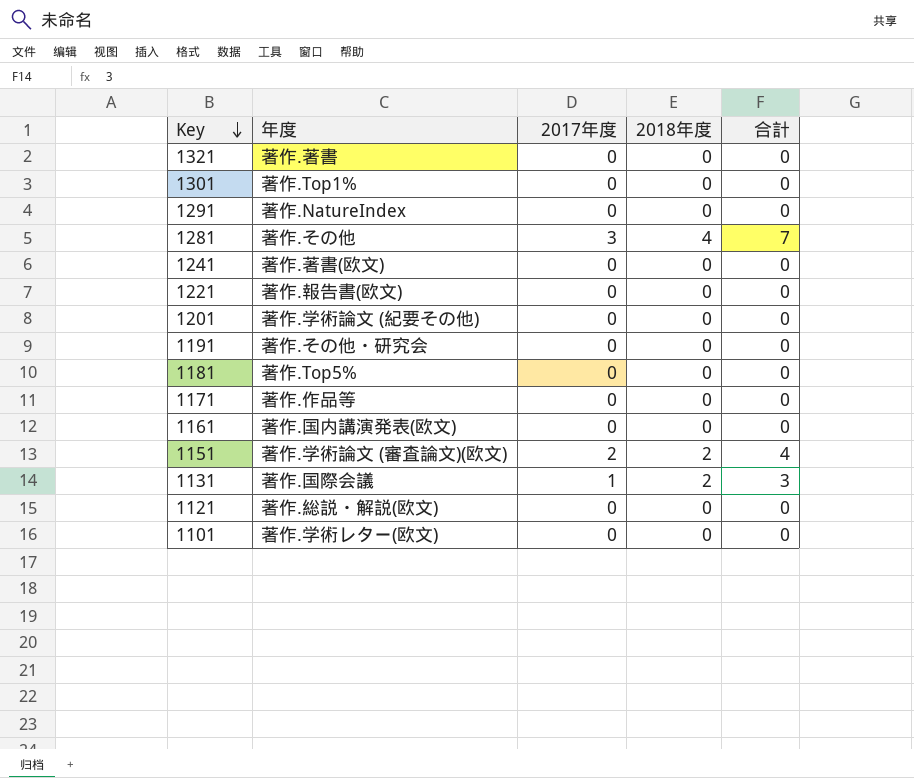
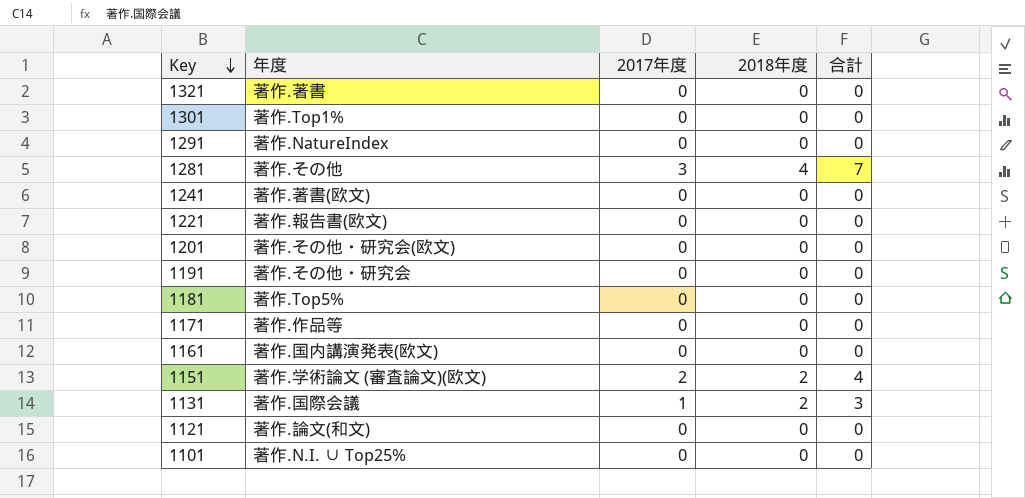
1201 | 年度: 著作.学術論文 (紀要その他) -> 著作.その他・研究会(欧文)
1121 | 年度: 著作.総説・解説(欧文) -> 著作.論文(和文)
1101 | 年度: 著作.学術レター(欧文) -> 著作.N.I. ∪ Top25%

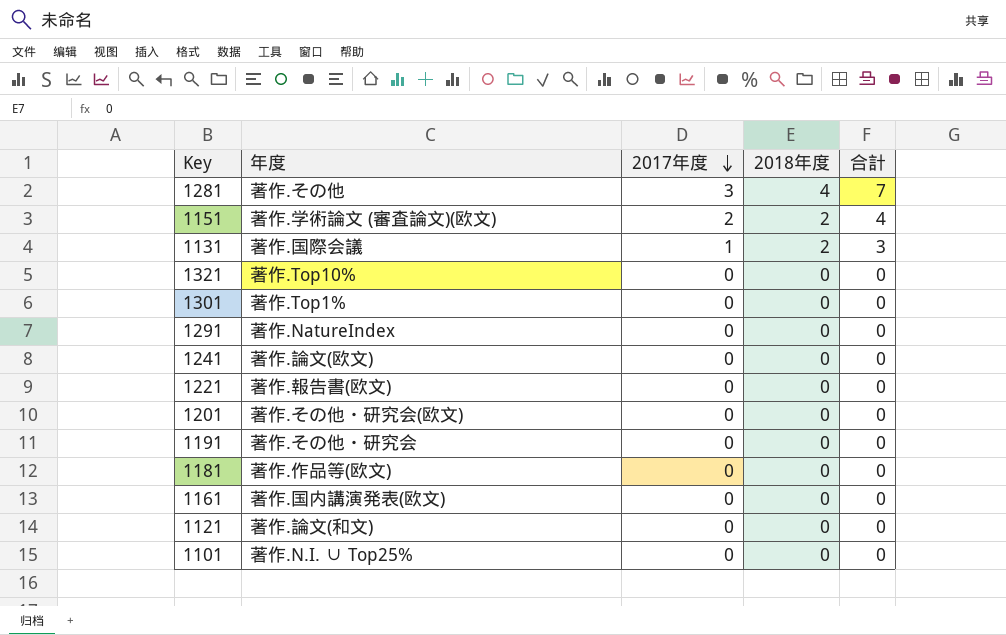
row order: Key descending -> 2017年度 descending
row 1171: 著作.作品等 | 0 | 0 | 0 -> none
1321 | 年度: 著作.著書 -> 著作.Top10%
1241 | 年度: 著作.著書(欧文) -> 著作.論文(欧文)
1181 | 年度: 著作.Top5% -> 著作.作品等(欧文)

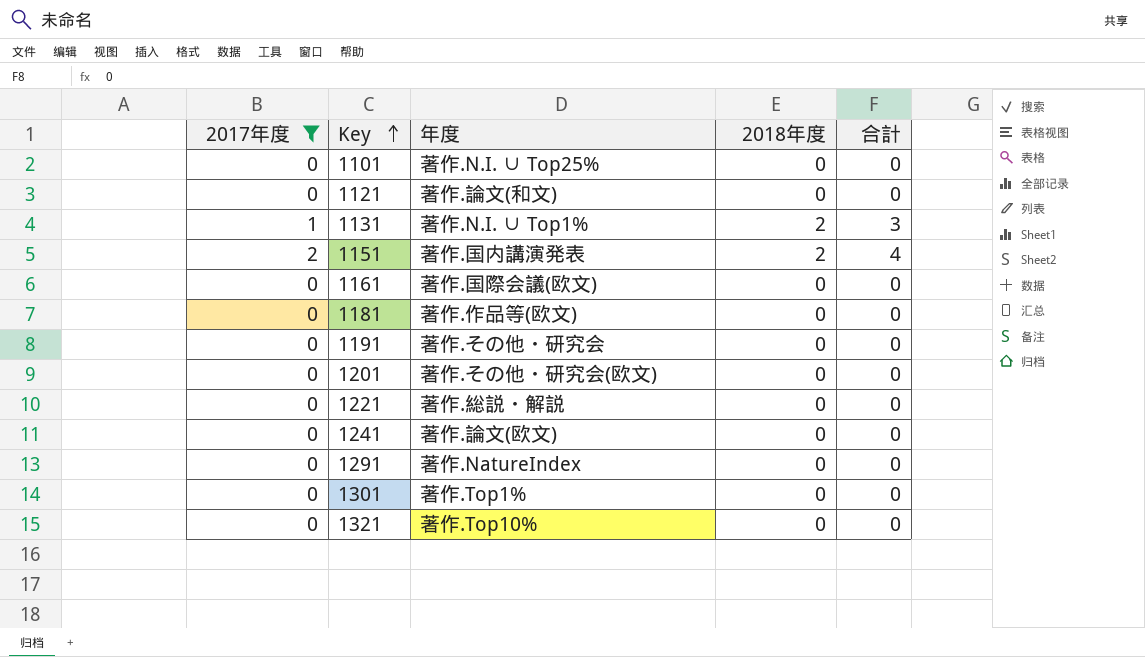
filter: none -> 2017年度 != 3
row order: 2017年度 descending -> Key ascending
column 2017年度 | position: 3 -> 1
1131 | 年度: 著作.国際会議 -> 著作.N.I. ∪ Top1%
1151 | 年度: 著作.学術論文 (審査論文)(欧文) -> 著作.国内講演発表
1161 | 年度: 著作.国内講演発表(欧文) -> 著作.国際会議(欧文)
1221 | 年度: 著作.報告書(欧文) -> 著作.総説・解説

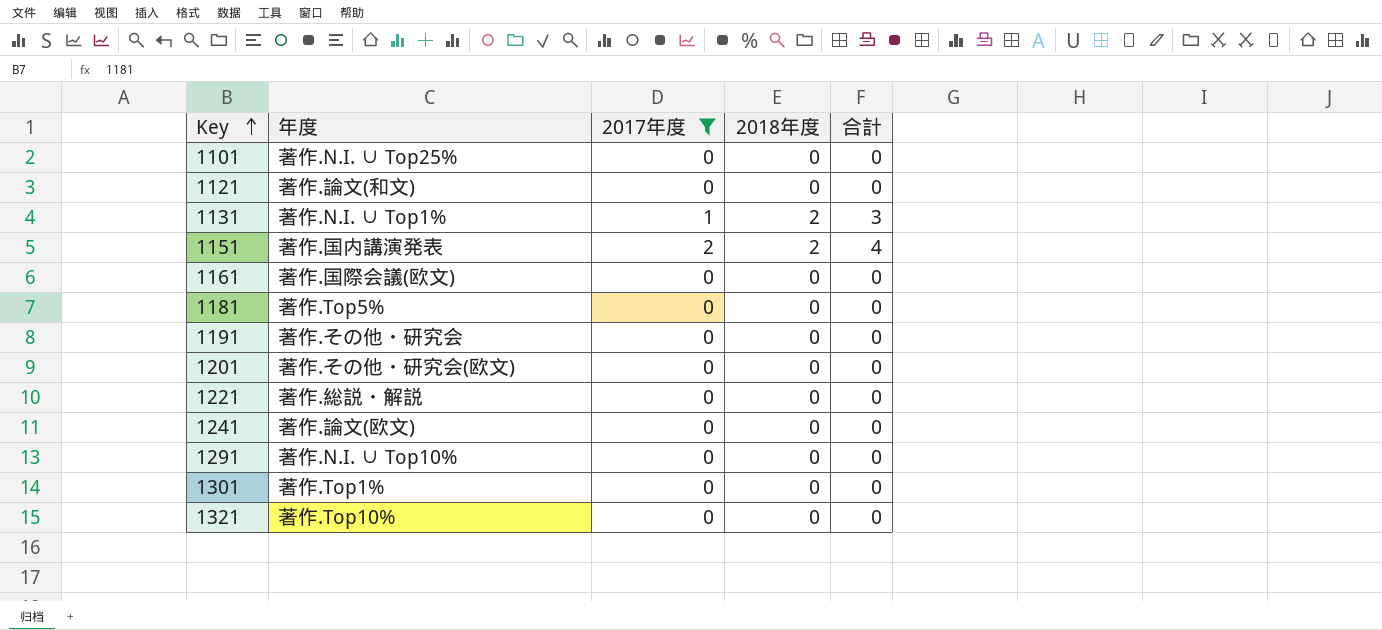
column 2017年度 | position: 1 -> 3
1181 | 年度: 著作.作品等(欧文) -> 著作.Top5%
1291 | 年度: 著作.NatureIndex -> 著作.N.I. ∪ Top10%

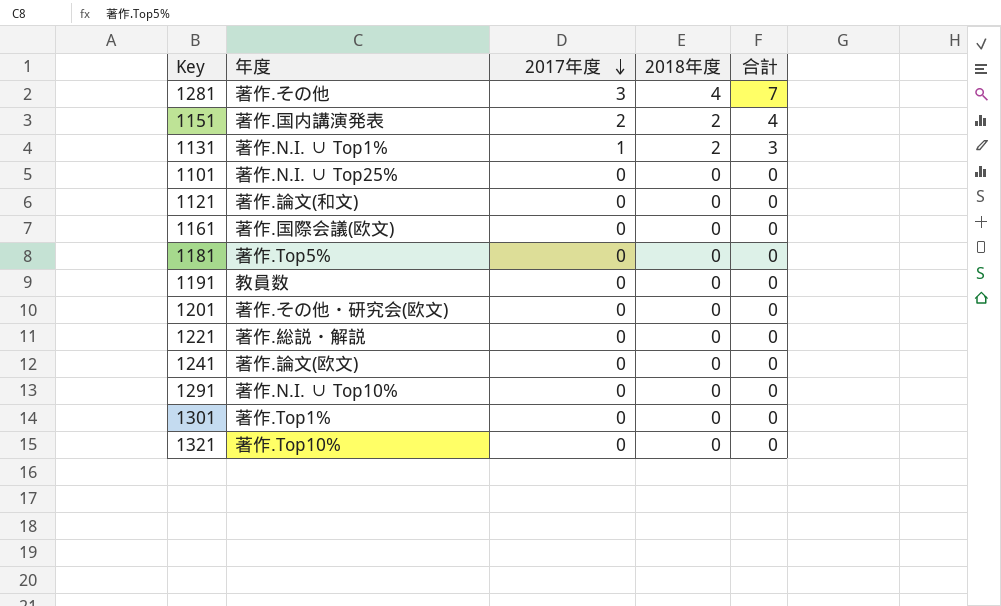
filter: 2017年度 != 3 -> none
row order: Key ascending -> 2017年度 descending
1191 | 年度: 著作.その他・研究会 -> 教員数

